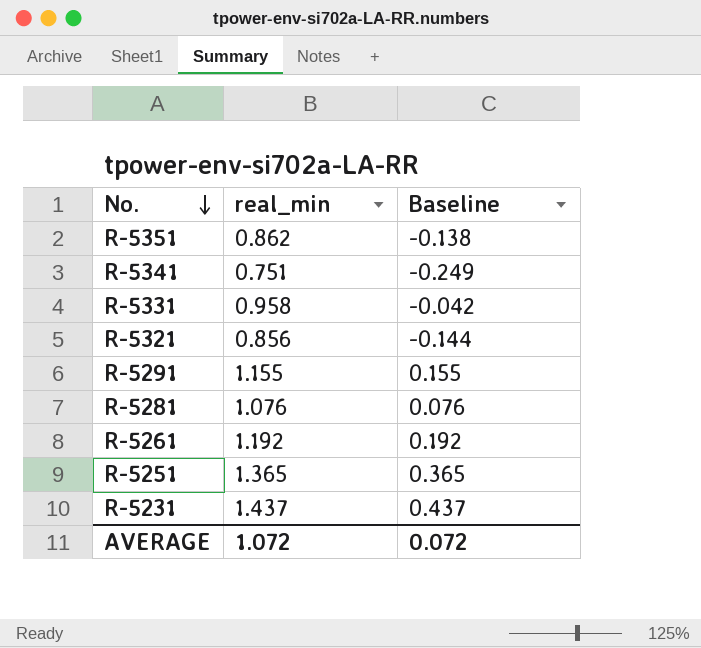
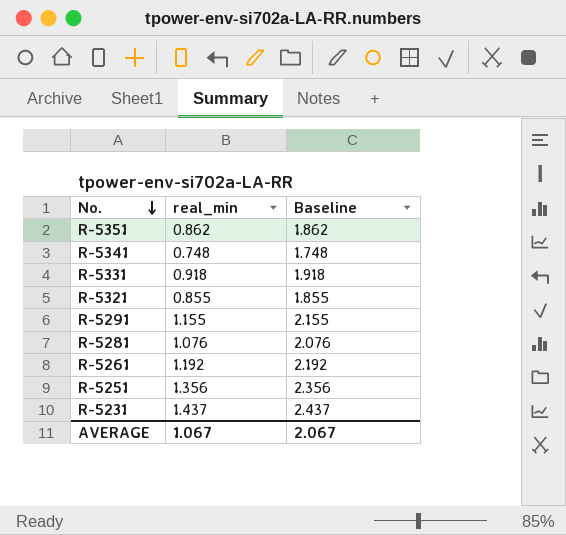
column Baseline | formula: [real_min] - 1 -> [real_min] + 1
R-5341 | real_min: 0.751 -> 0.748
R-5331 | real_min: 0.958 -> 0.918
R-5321 | real_min: 0.856 -> 0.855
R-5251 | real_min: 1.365 -> 1.356
AVERAGE | real_min: 1.072 -> 1.067
AVERAGE | Baseline: 0.072 -> 2.067

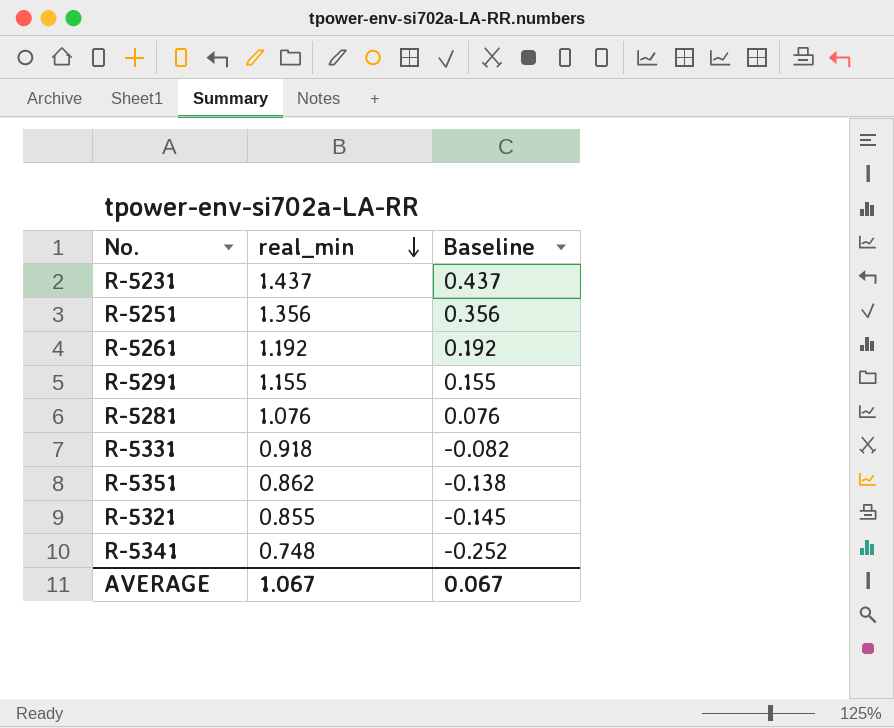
row order: No. descending -> real_min descending
column Baseline | formula: [real_min] + 1 -> [real_min] - 1
AVERAGE | Baseline: 2.067 -> 0.067

